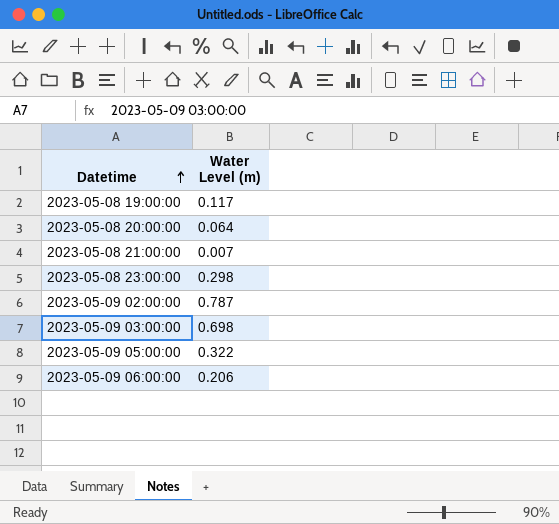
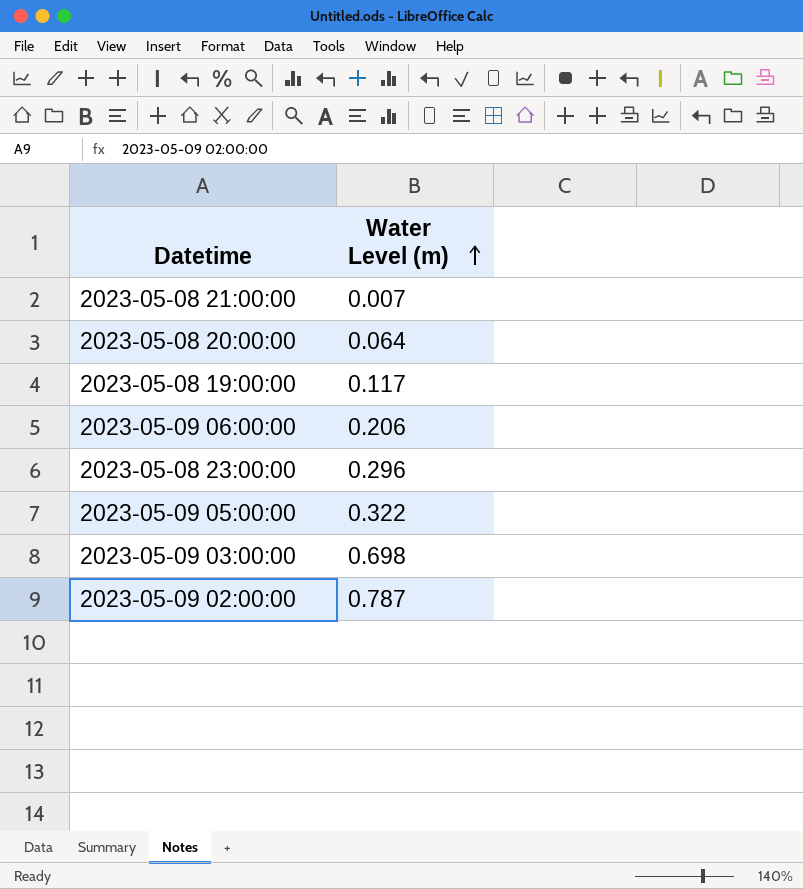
row order: Datetime ascending -> Water Level (m) ascending
2023-05-08 23:00:00 | Water Level (m): 0.298 -> 0.296

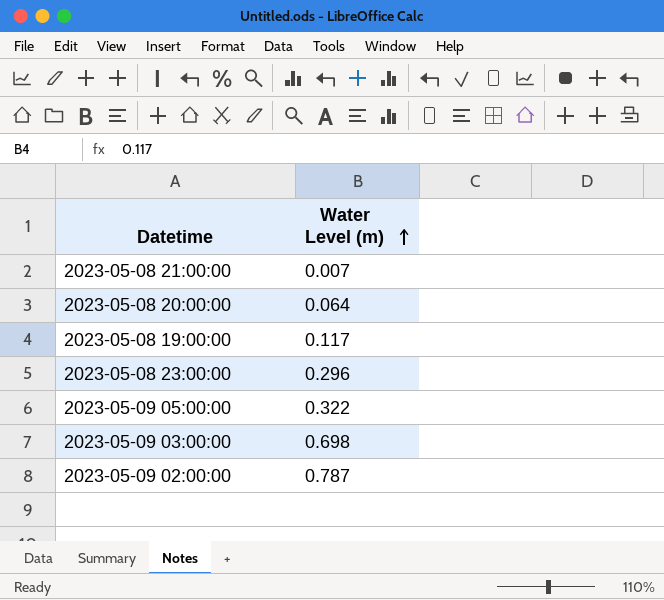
row 2023-05-09 06:00:00: 0.206 -> none

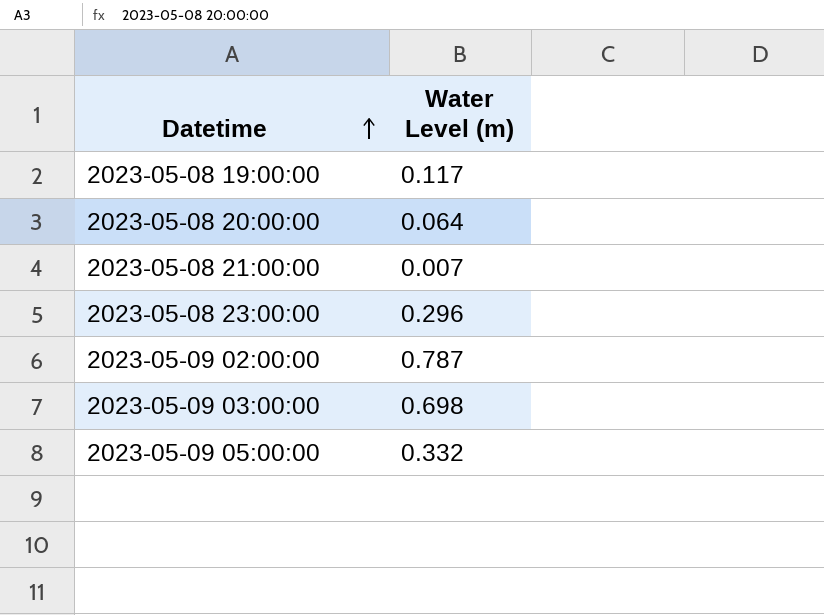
row order: Water Level (m) ascending -> Datetime ascending
2023-05-09 05:00:00 | Water Level (m): 0.322 -> 0.332

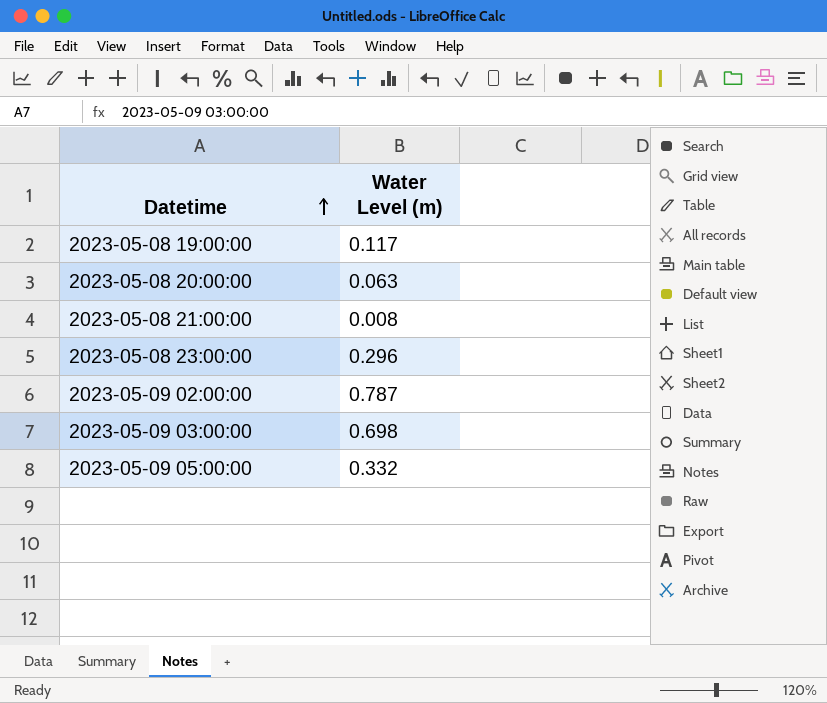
2023-05-08 20:00:00 | Water Level (m): 0.064 -> 0.063
2023-05-08 21:00:00 | Water Level (m): 0.007 -> 0.008

